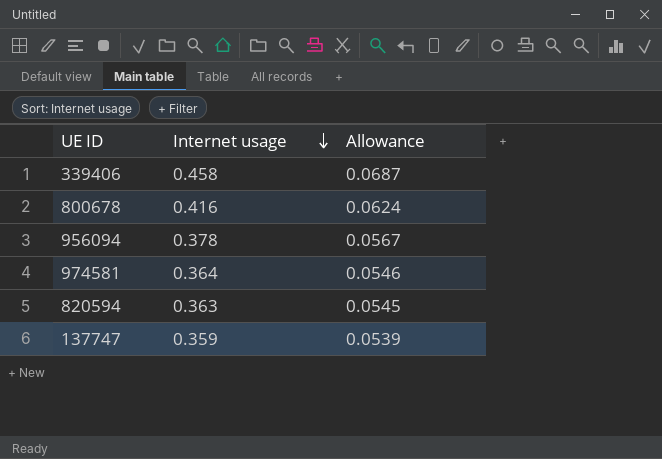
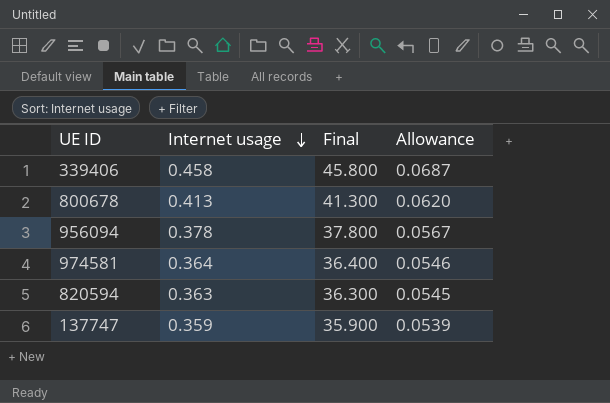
column Final | formula: none -> [Internet usage] * 100
800678 | Internet usage: 0.416 -> 0.413
800678 | Allowance: 0.0624 -> 0.0620

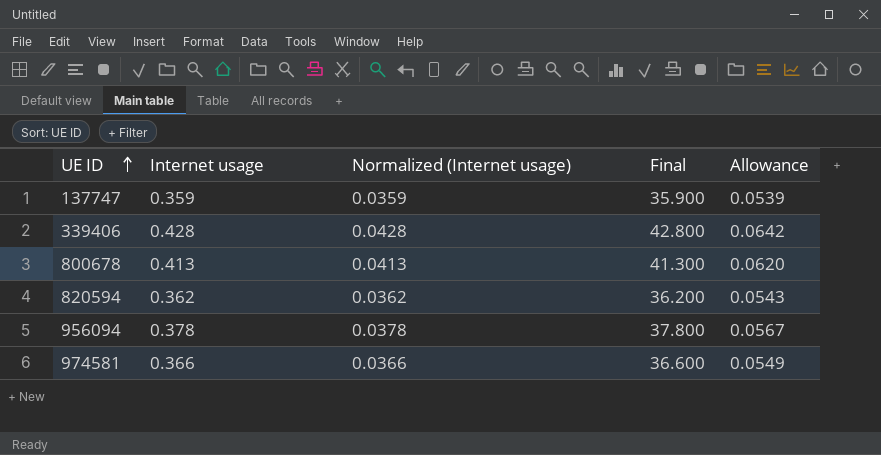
row order: Internet usage descending -> UE ID ascending
column Normalized (Internet usage) | formula: none -> [Internet usage] * 0.1
339406 | Internet usage: 0.458 -> 0.428
339406 | Final: 45.800 -> 42.800
339406 | Allowance: 0.0687 -> 0.0642
820594 | Internet usage: 0.363 -> 0.362
820594 | Final: 36.300 -> 36.200
820594 | Allowance: 0.0545 -> 0.0543
974581 | Internet usage: 0.364 -> 0.366
974581 | Final: 36.400 -> 36.600
974581 | Allowance: 0.0546 -> 0.0549

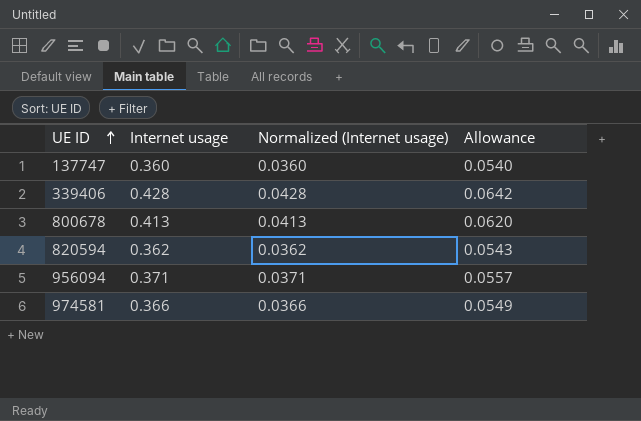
column Final | formula: [Internet usage] * 100 -> none
137747 | Internet usage: 0.359 -> 0.360
137747 | Normalized (Internet usage): 0.0359 -> 0.0360
137747 | Allowance: 0.0539 -> 0.0540
956094 | Internet usage: 0.378 -> 0.371
956094 | Normalized (Internet usage): 0.0378 -> 0.0371
956094 | Allowance: 0.0567 -> 0.0557

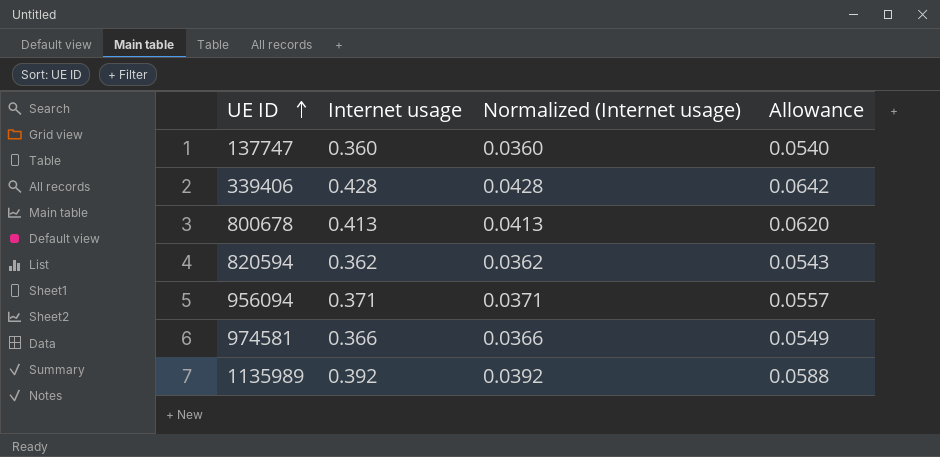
row 1135989: none -> 0.392 | 0.0392 | 0.0588

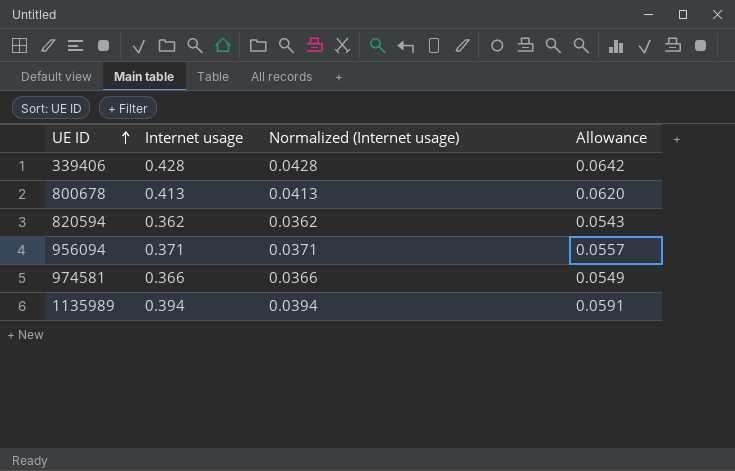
row 137747: 0.360 | 0.0360 | 0.0540 -> none
1135989 | Internet usage: 0.392 -> 0.394
1135989 | Normalized (Internet usage): 0.0392 -> 0.0394
1135989 | Allowance: 0.0588 -> 0.0591

